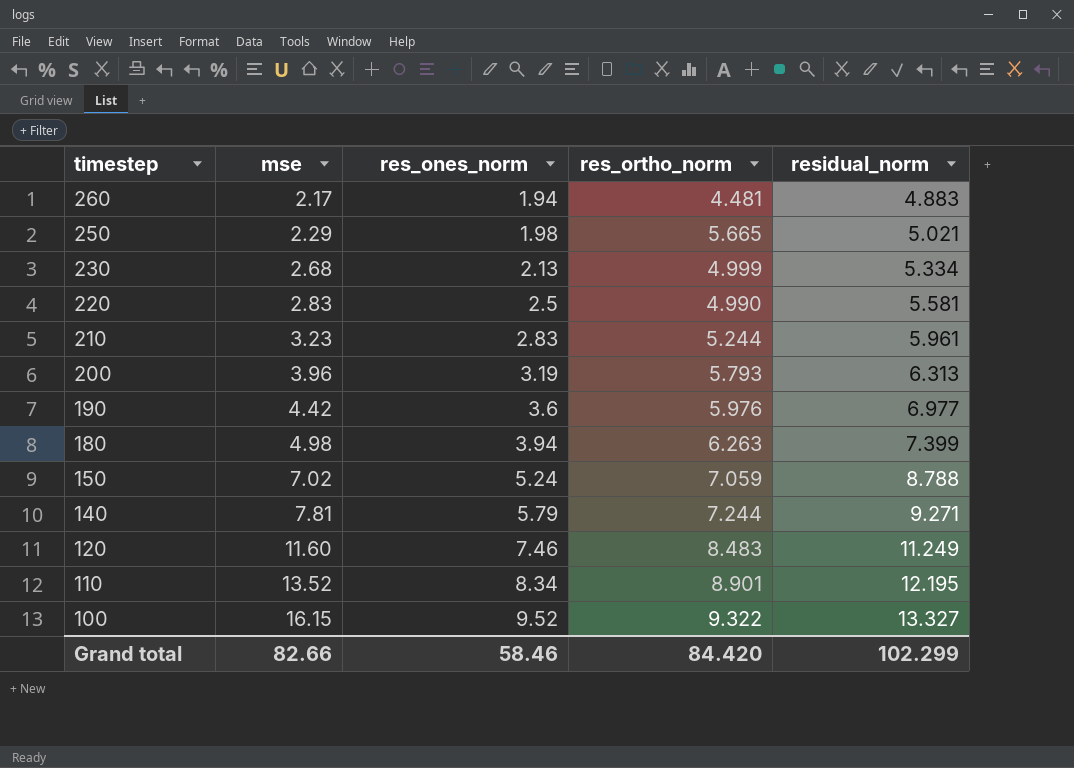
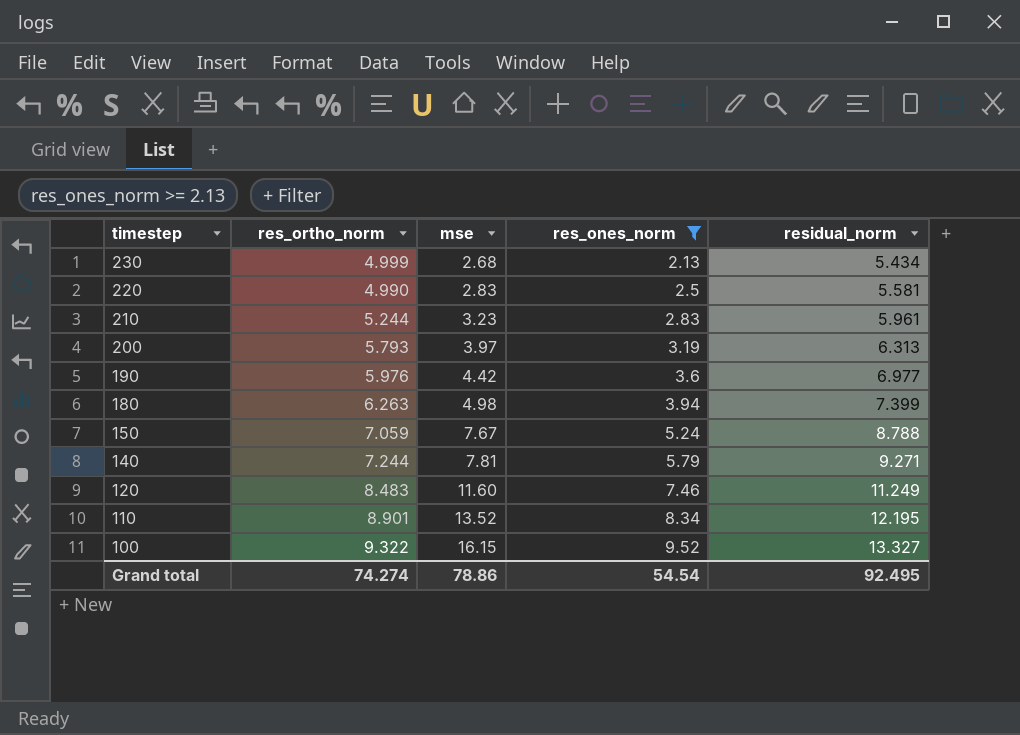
filter: none -> res_ones_norm >= 2.13
column res_ortho_norm | position: 4 -> 2
230 | residual_norm: 5.334 -> 5.434
200 | mse: 3.96 -> 3.97
150 | mse: 7.02 -> 7.67
Grand total | res_ortho_norm: 84.420 -> 74.274
Grand total | mse: 82.66 -> 78.86
Grand total | res_ones_norm: 58.46 -> 54.54
Grand total | residual_norm: 102.299 -> 92.495

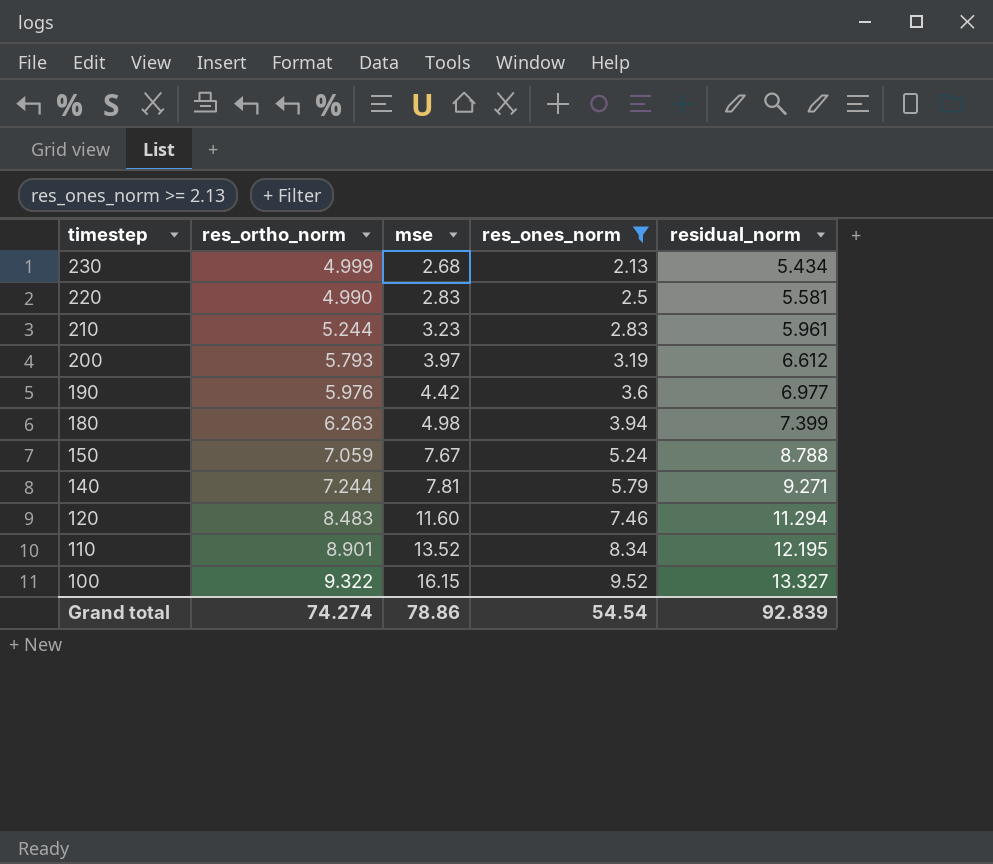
200 | residual_norm: 6.313 -> 6.612
120 | residual_norm: 11.249 -> 11.294
Grand total | residual_norm: 92.495 -> 92.839

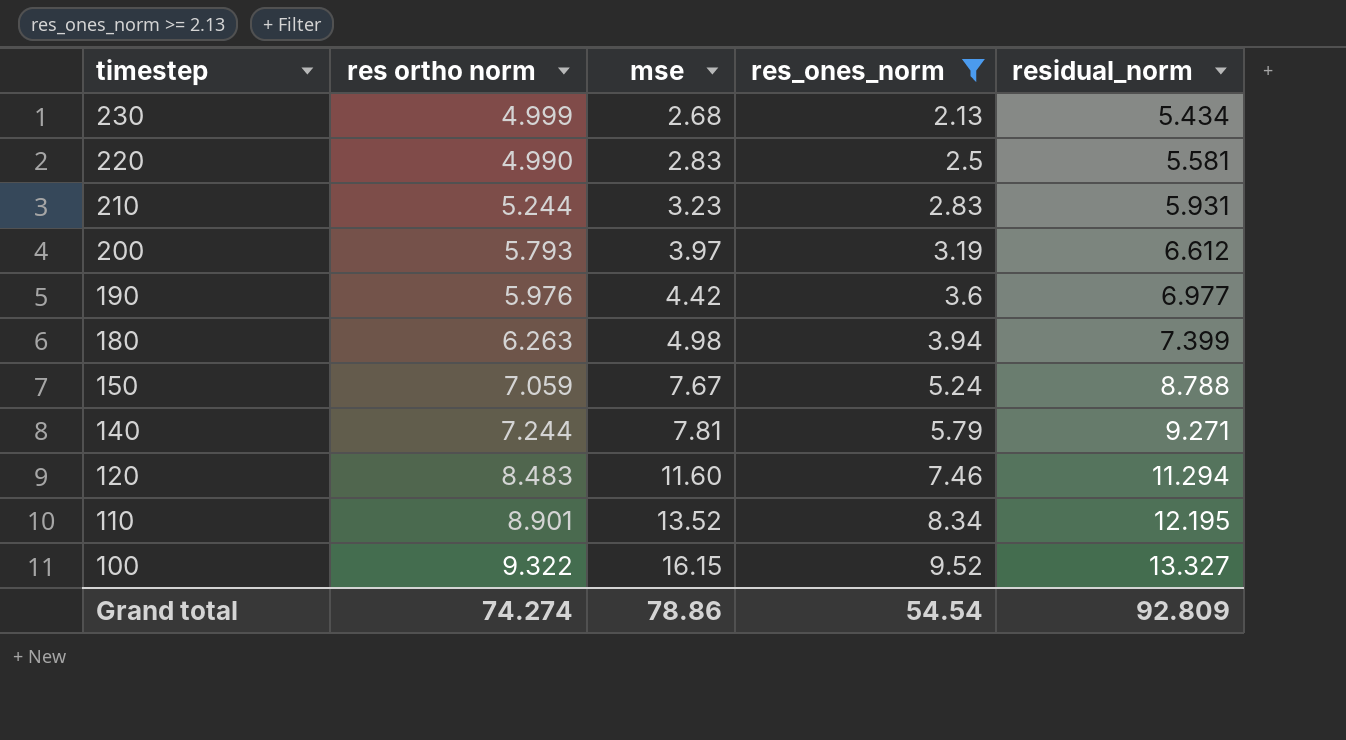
column name: res_ortho_norm -> res ortho norm
210 | residual_norm: 5.961 -> 5.931
Grand total | residual_norm: 92.839 -> 92.809

